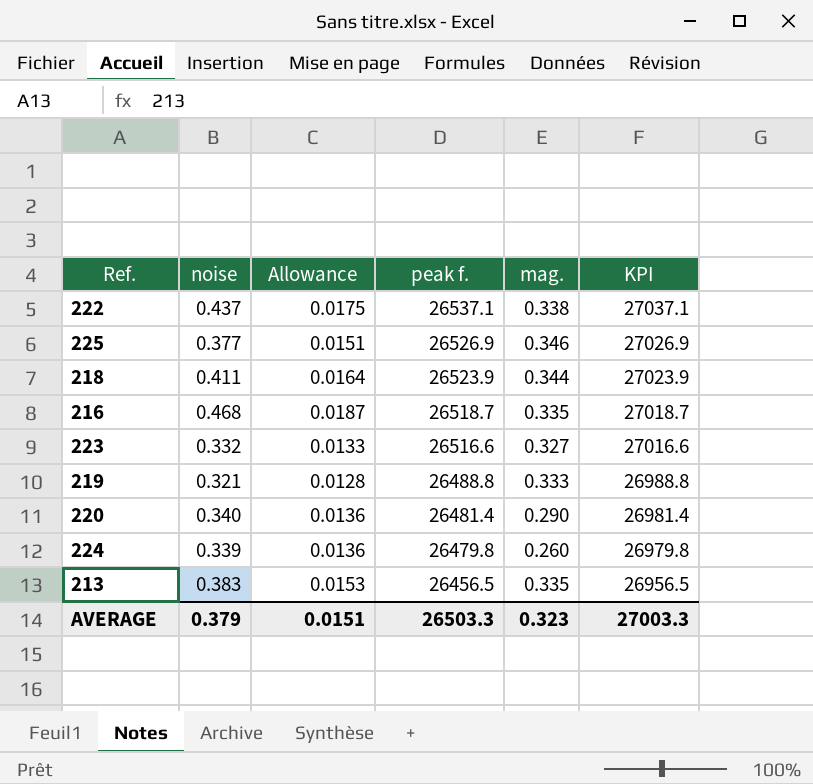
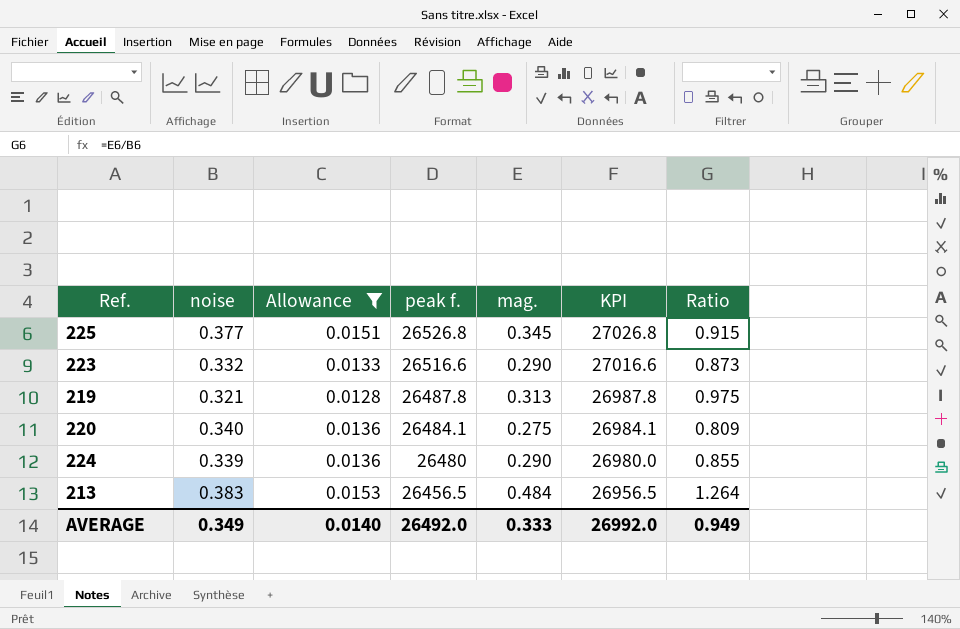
filter: none -> Allowance <= 0.0153
column Ratio | formula: none -> [mag.] / [noise]
225 | peak f.: 26526.9 -> 26526.8
225 | mag.: 0.346 -> 0.345
225 | KPI: 27026.9 -> 27026.8
223 | mag.: 0.327 -> 0.290
219 | peak f.: 26488.8 -> 26487.8
219 | mag.: 0.333 -> 0.313
219 | KPI: 26988.8 -> 26987.8
220 | peak f.: 26481.4 -> 26484.1
220 | mag.: 0.290 -> 0.275
220 | KPI: 26981.4 -> 26984.1
224 | peak f.: 26479.8 -> 26480
224 | mag.: 0.260 -> 0.290
224 | KPI: 26979.8 -> 26980.0
213 | mag.: 0.335 -> 0.484
AVERAGE | noise: 0.379 -> 0.349
AVERAGE | Allowance: 0.0151 -> 0.0140
AVERAGE | peak f.: 26503.3 -> 26492.0
AVERAGE | mag.: 0.323 -> 0.333
AVERAGE | KPI: 27003.3 -> 26992.0

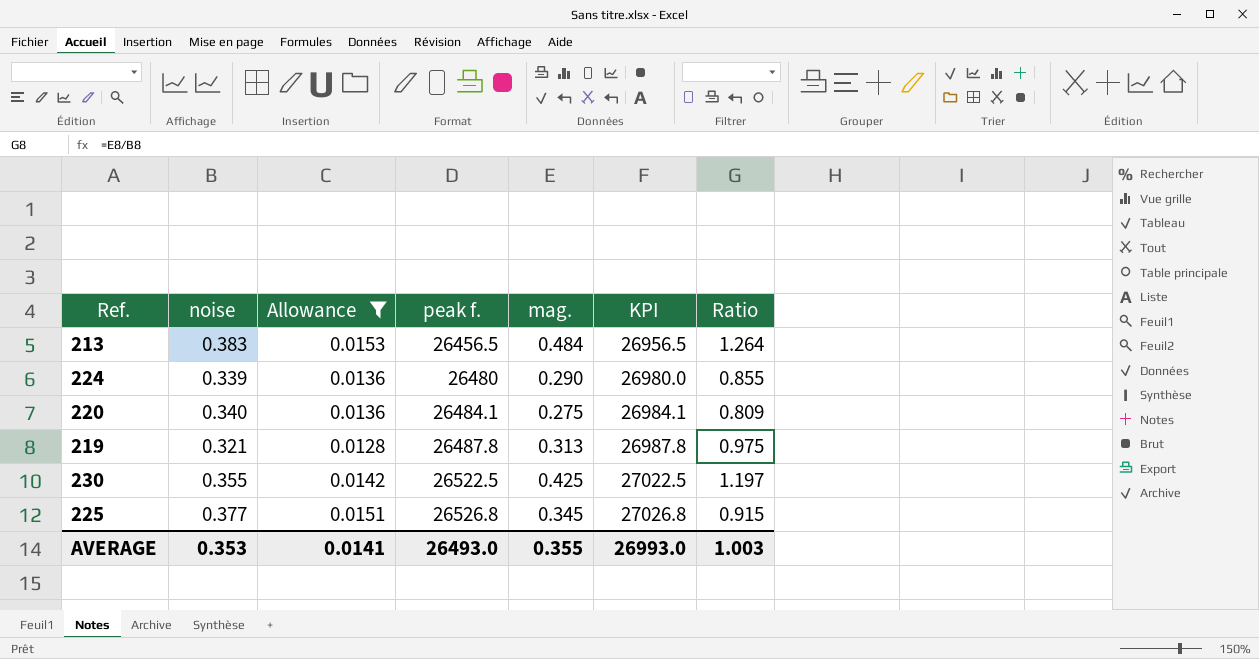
row order: peak f. descending -> peak f. ascending
row 223: 0.332 | 0.0133 | 26516.6 | 0.290 | 27016.6 | 0.873 -> none
row 230: none -> 0.355 | 0.0142 | 26522.5 | 0.425 | 27022.5 | 1.197
AVERAGE | noise: 0.349 -> 0.353
AVERAGE | Allowance: 0.0140 -> 0.0141
AVERAGE | peak f.: 26492.0 -> 26493.0
AVERAGE | mag.: 0.333 -> 0.355
AVERAGE | KPI: 26992.0 -> 26993.0
AVERAGE | Ratio: 0.949 -> 1.003

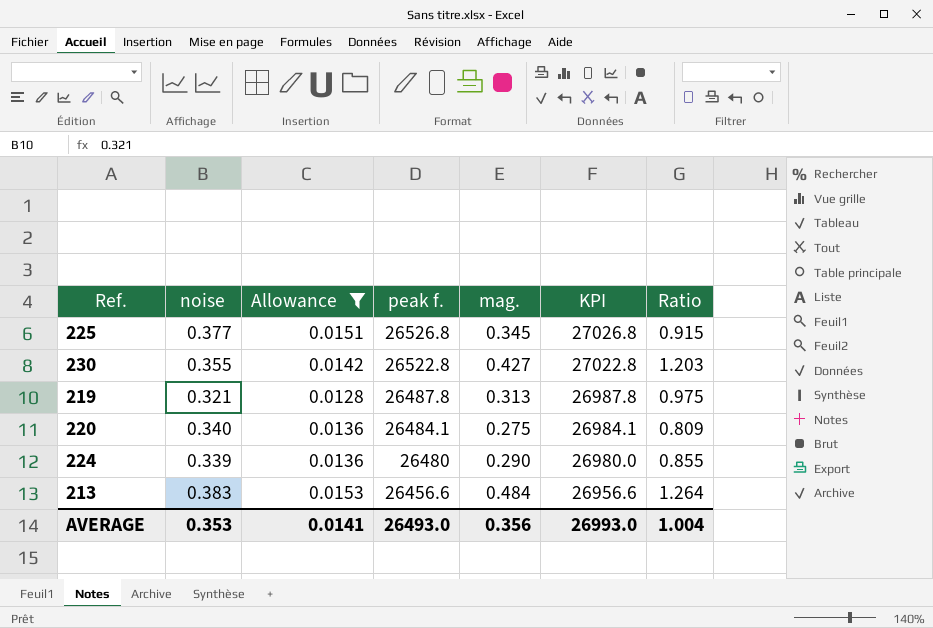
row order: peak f. ascending -> peak f. descending
230 | peak f.: 26522.5 -> 26522.8
230 | mag.: 0.425 -> 0.427
230 | KPI: 27022.5 -> 27022.8
230 | Ratio: 1.197 -> 1.203
213 | peak f.: 26456.5 -> 26456.6
213 | KPI: 26956.5 -> 26956.6
AVERAGE | mag.: 0.355 -> 0.356
AVERAGE | Ratio: 1.003 -> 1.004

